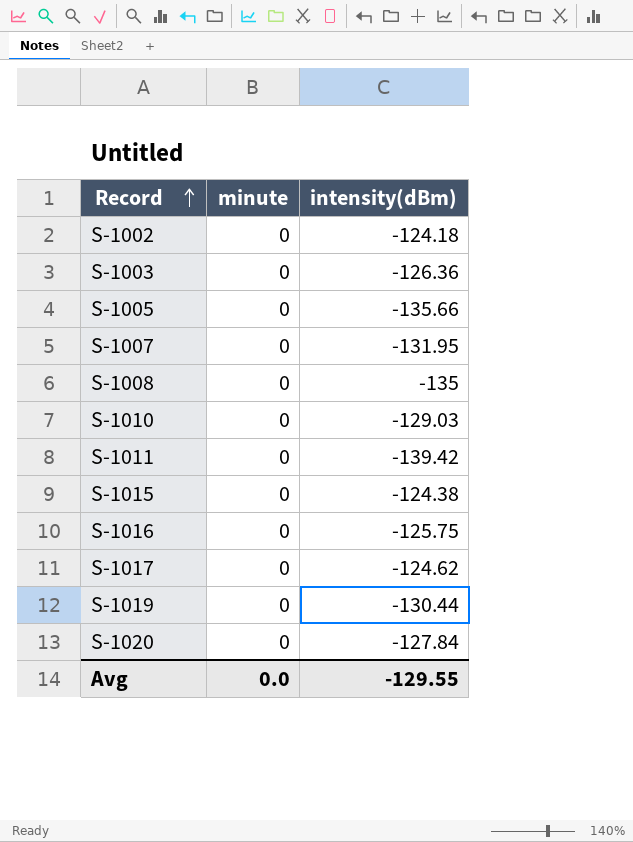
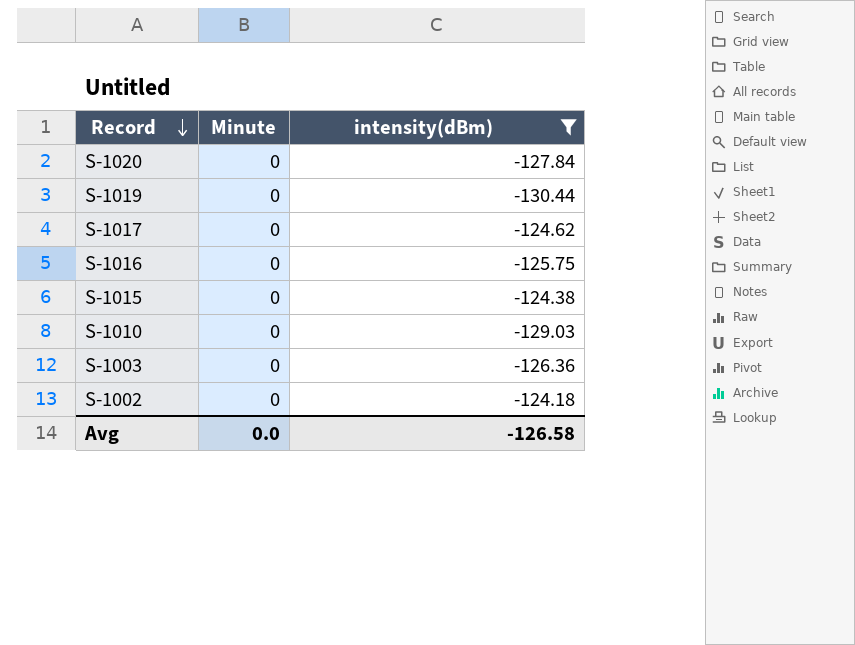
filter: none -> intensity(dBm) >= -130.44
row order: Record ascending -> Record descending
column name: minute -> Minute
Avg | intensity(dBm): -129.55 -> -126.58

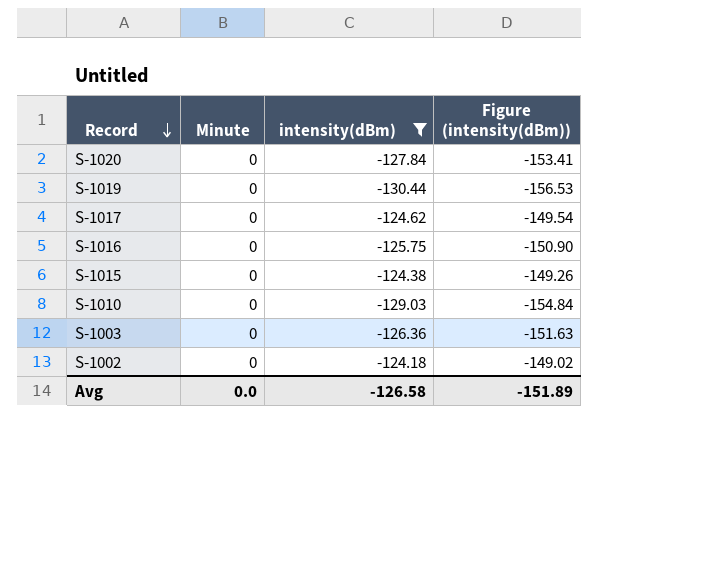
column Figure (intensity(dBm)) | formula: none -> [intensity(dBm)] * 1.2

